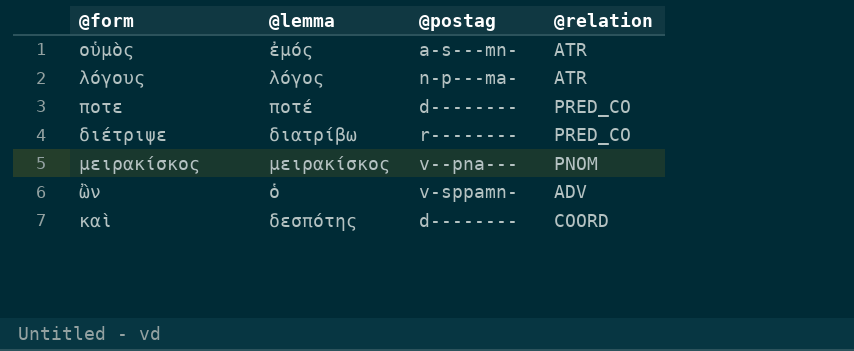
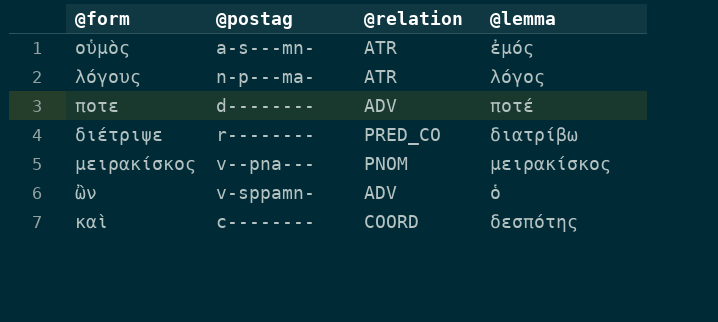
column @lemma | position: 2 -> 4
ποτε | @relation: PRED_CO -> ADV
καὶ | @postag: d-------- -> c--------

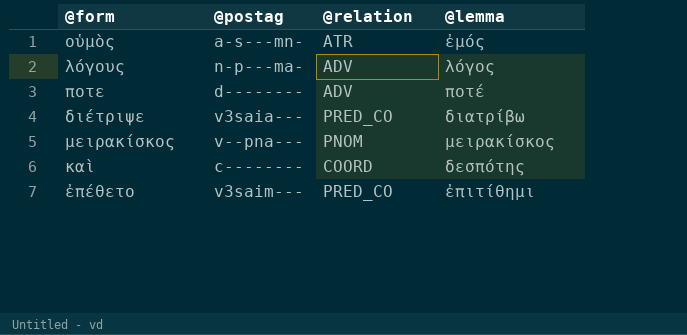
row ὢν: v-sppamn- | ADV | ὁ -> none
λόγους | @relation: ATR -> ADV
διέτριψε | @postag: r-------- -> v3saia---
row ἐπέθετο: none -> v3saim--- | PRED_CO | ἐπιτίθημι

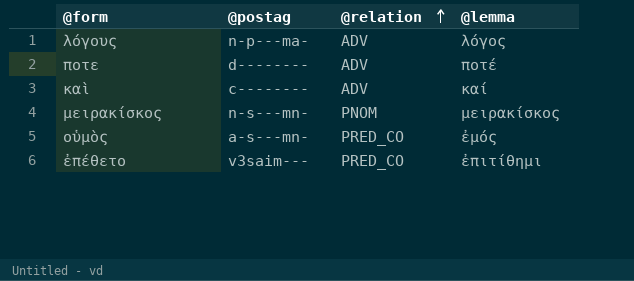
row order: none -> @relation ascending
row διέτριψε: v3saia--- | PRED_CO | διατρίβω -> none
καὶ | @relation: COORD -> ADV
καὶ | @lemma: δεσπότης -> καί
μειρακίσκος | @postag: v--pna--- -> n-s---mn-
οὑμὸς | @relation: ATR -> PRED_CO

